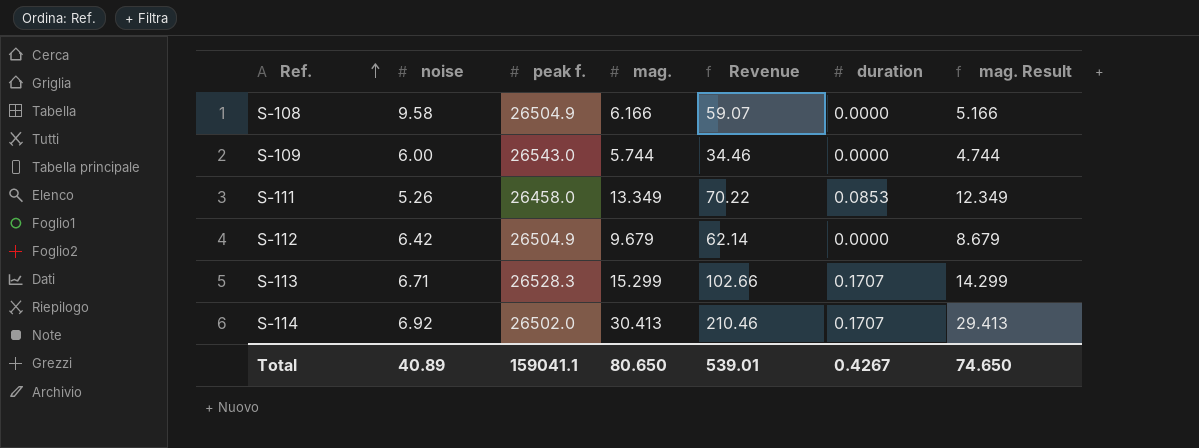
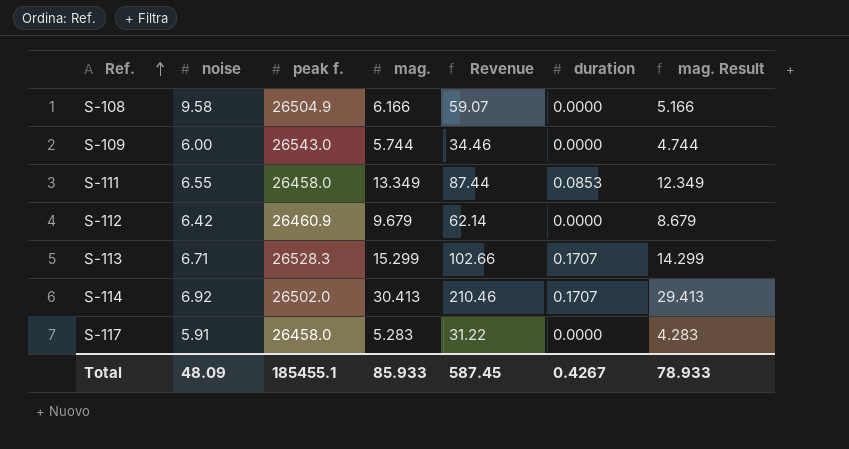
S-111 | noise: 5.26 -> 6.55
S-111 | Revenue: 70.22 -> 87.44
S-112 | peak f.: 26504.9 -> 26460.9
row S-117: none -> 5.91 | 26458.0 | 5.283 | 31.22 | 0.0000 | 4.283
Total | noise: 40.89 -> 48.09
Total | peak f.: 159041.1 -> 185455.1
Total | mag.: 80.650 -> 85.933
Total | Revenue: 539.01 -> 587.45
Total | mag. Result: 74.650 -> 78.933

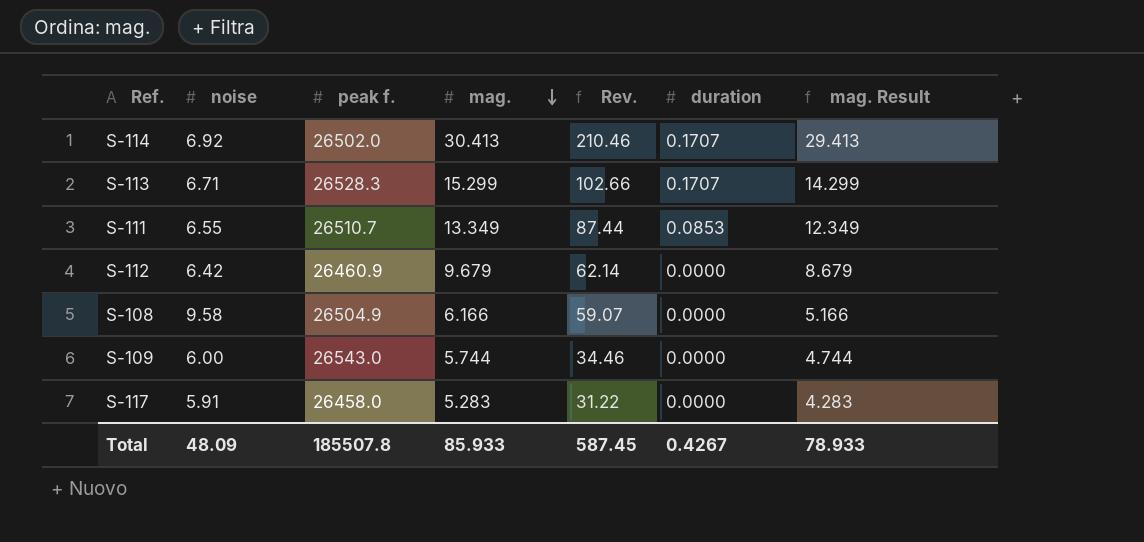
row order: Ref. ascending -> mag. descending
column name: Revenue -> Rev.
S-111 | peak f.: 26458.0 -> 26510.7
Total | peak f.: 185455.1 -> 185507.8

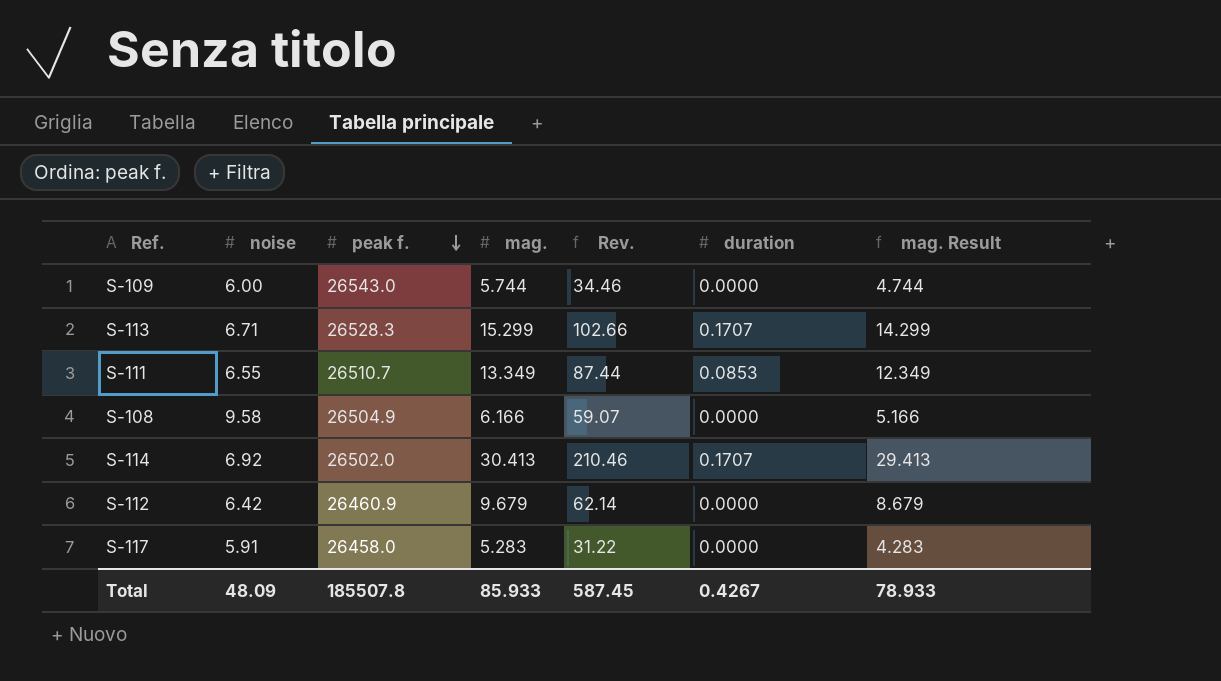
row order: mag. descending -> peak f. descending

